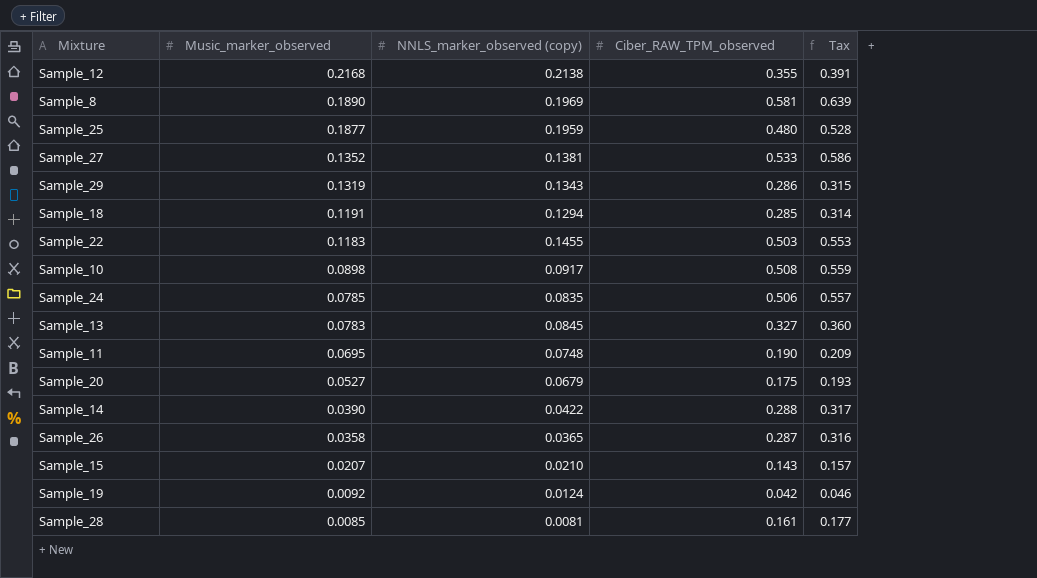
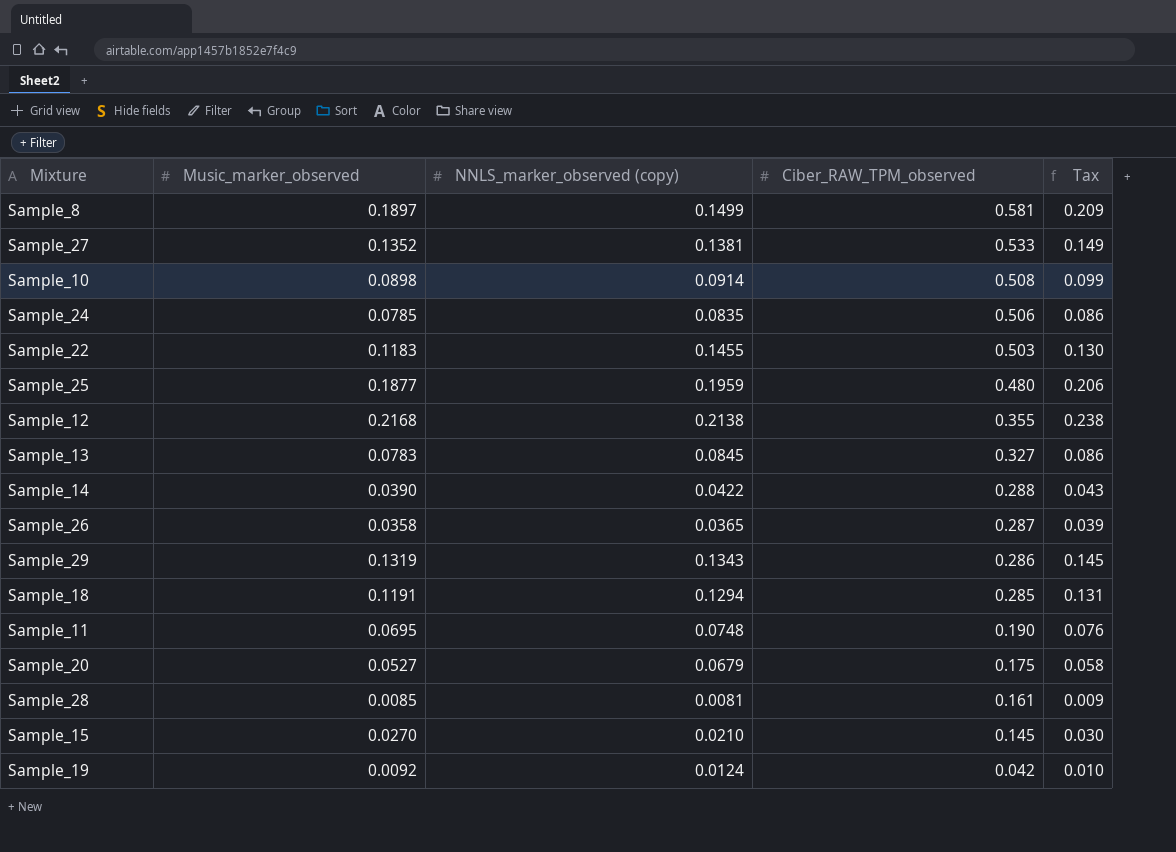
row order: Music_marker_observed descending -> Ciber_RAW_TPM_observed descending
column Tax | formula: [Ciber_RAW_TPM_observed] * 1.1 -> [Music_marker_observed] * 1.1
Sample_8 | Music_marker_observed: 0.1890 -> 0.1897
Sample_8 | NNLS_marker_observed (copy): 0.1969 -> 0.1499
Sample_10 | NNLS_marker_observed (copy): 0.0917 -> 0.0914
Sample_15 | Music_marker_observed: 0.0207 -> 0.0270
Sample_15 | Ciber_RAW_TPM_observed: 0.143 -> 0.145

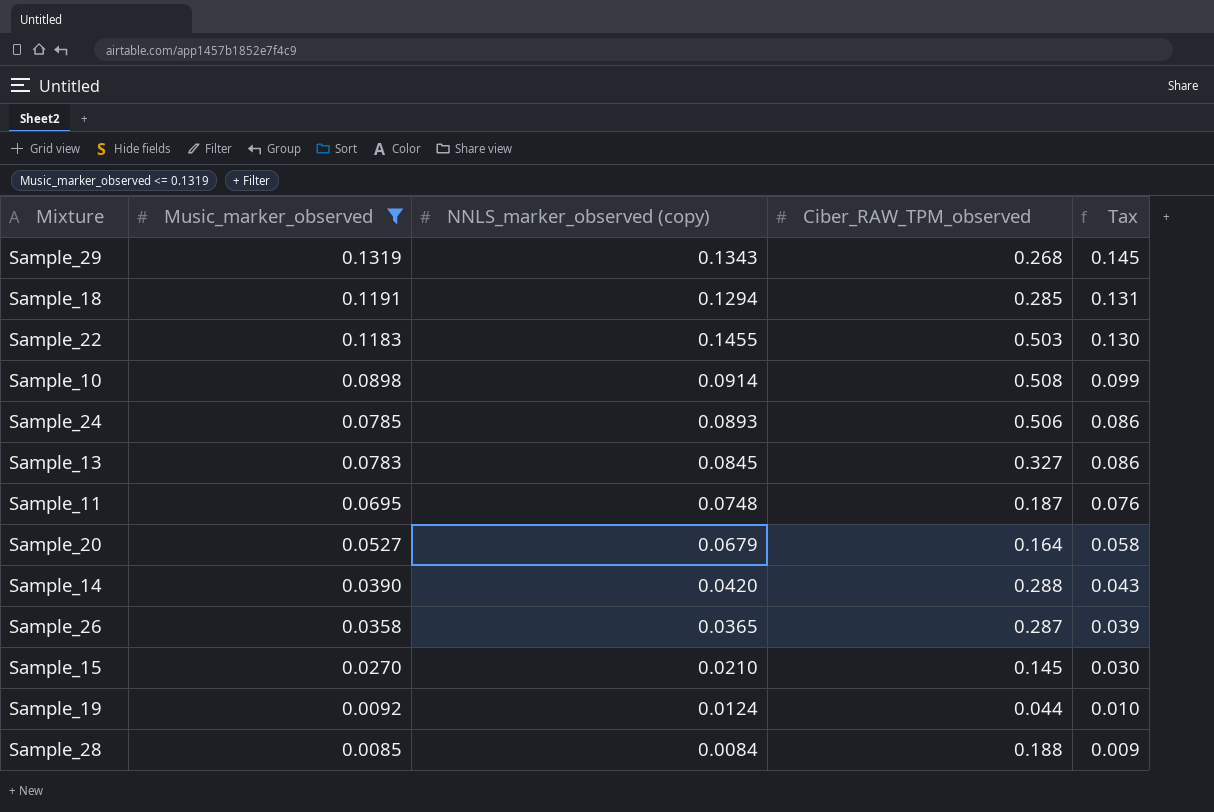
filter: none -> Music_marker_observed <= 0.1319
row order: Ciber_RAW_TPM_observed descending -> Music_marker_observed descending
Sample_29 | Ciber_RAW_TPM_observed: 0.286 -> 0.268
Sample_24 | NNLS_marker_observed (copy): 0.0835 -> 0.0893
Sample_11 | Ciber_RAW_TPM_observed: 0.190 -> 0.187
Sample_20 | Ciber_RAW_TPM_observed: 0.175 -> 0.164
Sample_14 | NNLS_marker_observed (copy): 0.0422 -> 0.0420
Sample_19 | Ciber_RAW_TPM_observed: 0.042 -> 0.044
Sample_28 | NNLS_marker_observed (copy): 0.0081 -> 0.0084
Sample_28 | Ciber_RAW_TPM_observed: 0.161 -> 0.188

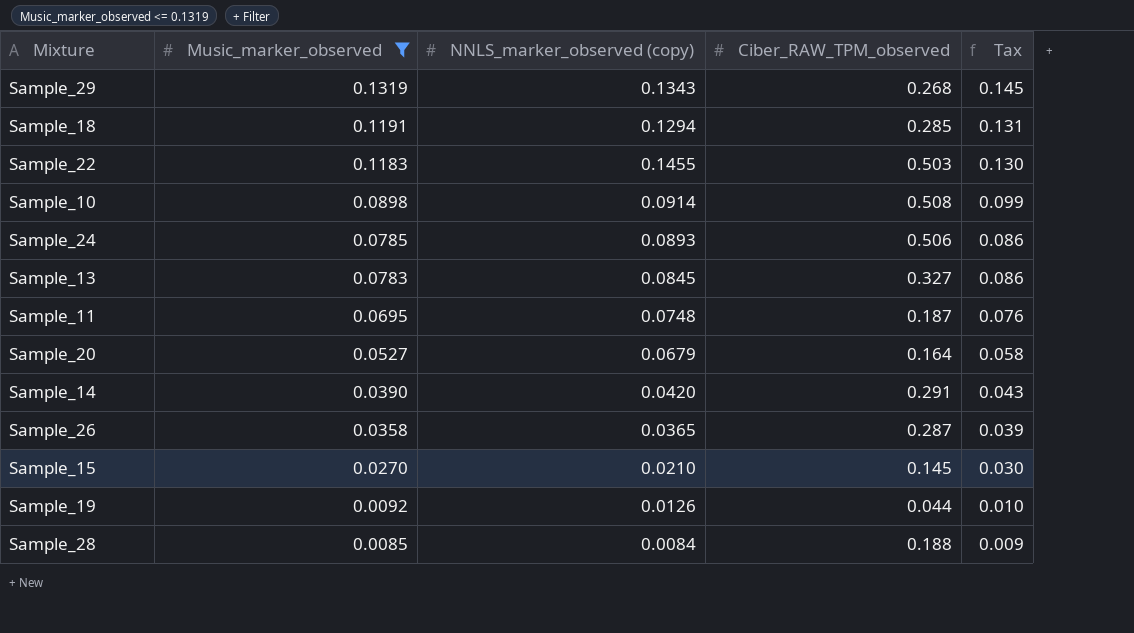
Sample_14 | Ciber_RAW_TPM_observed: 0.288 -> 0.291
Sample_19 | NNLS_marker_observed (copy): 0.0124 -> 0.0126

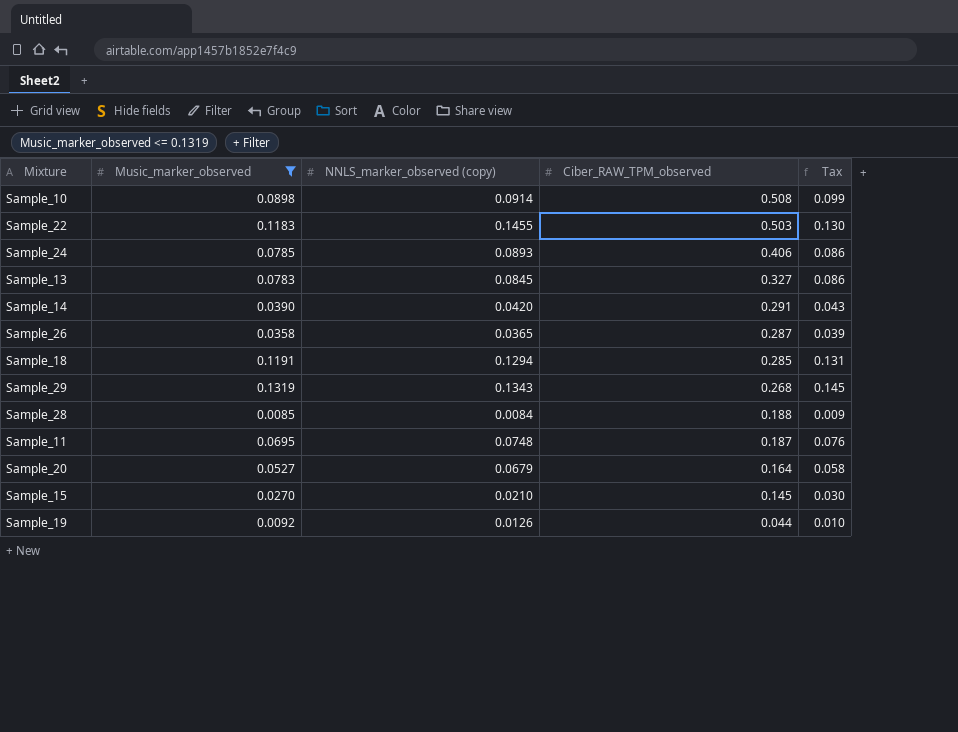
row order: Music_marker_observed descending -> Ciber_RAW_TPM_observed descending
Sample_24 | Ciber_RAW_TPM_observed: 0.506 -> 0.406

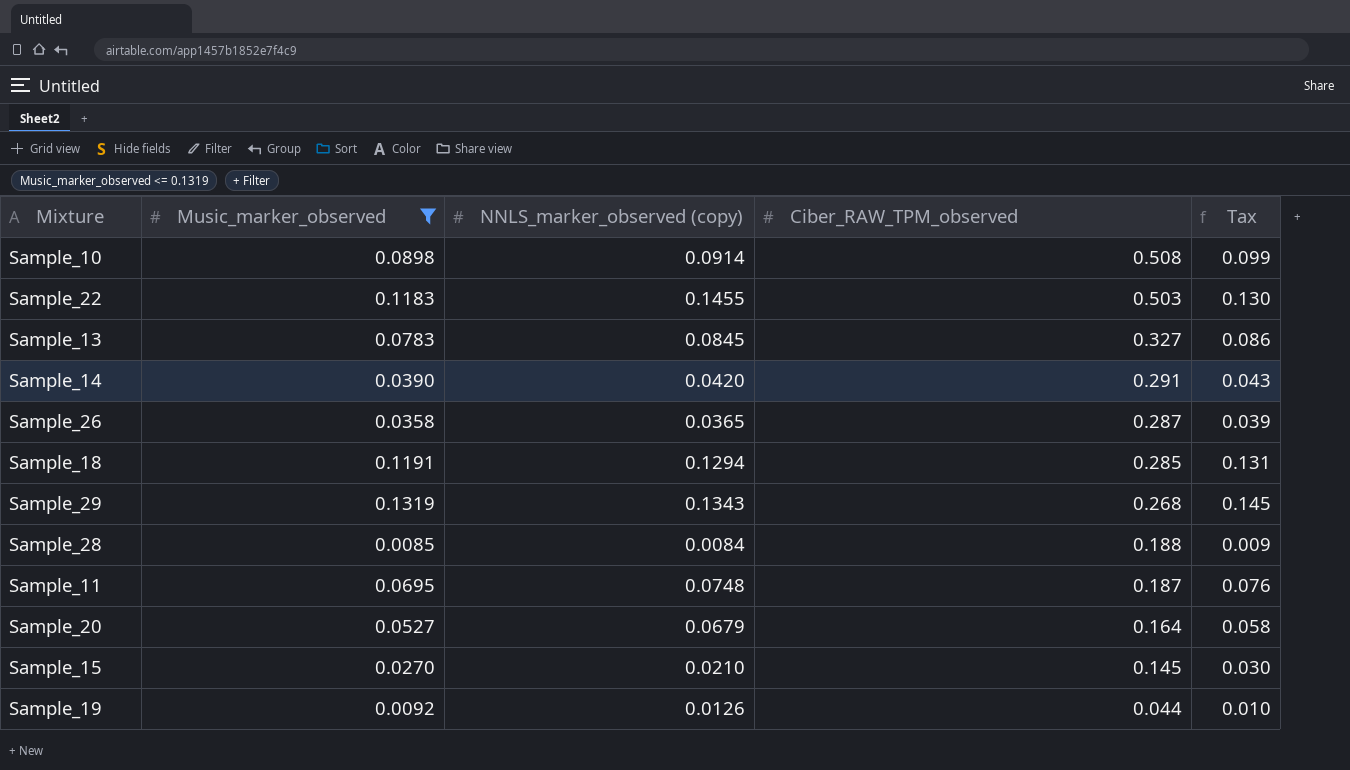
row Sample_24: 0.0785 | 0.0893 | 0.406 | 0.086 -> none

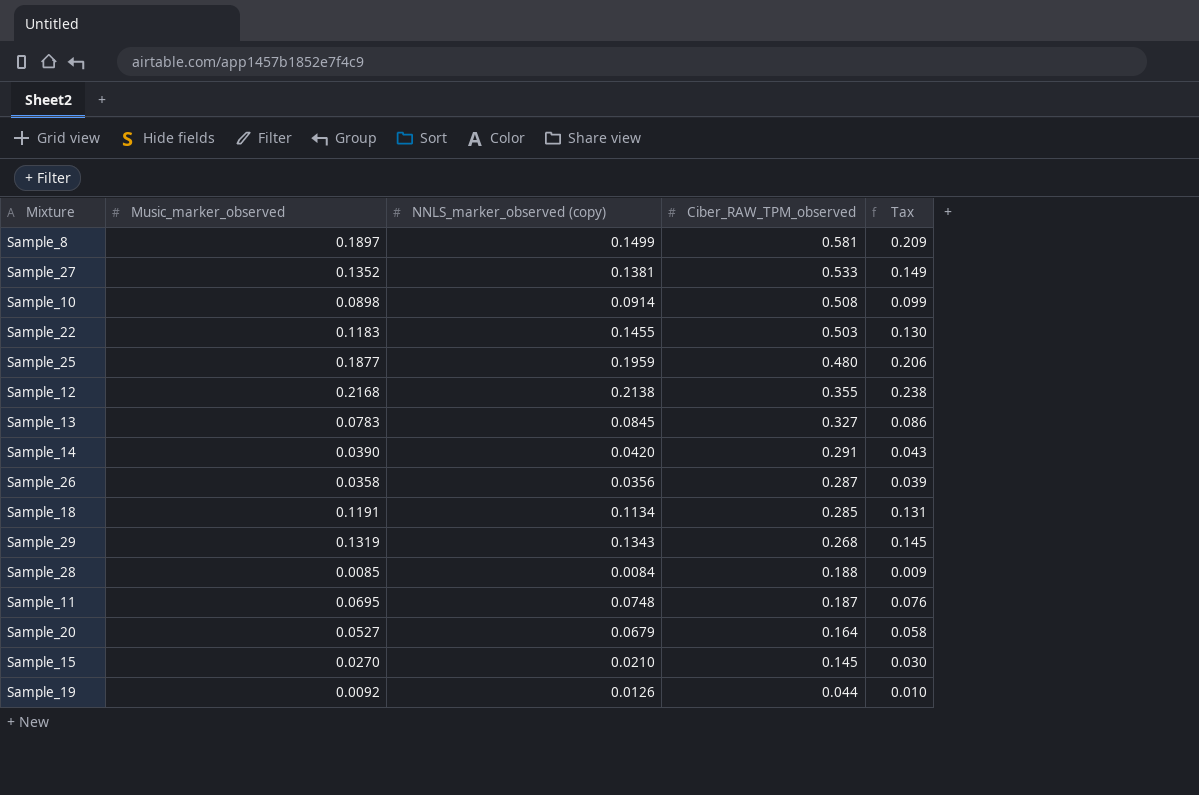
filter: Music_marker_observed <= 0.1319 -> none
Sample_26 | NNLS_marker_observed (copy): 0.0365 -> 0.0356
Sample_18 | NNLS_marker_observed (copy): 0.1294 -> 0.1134

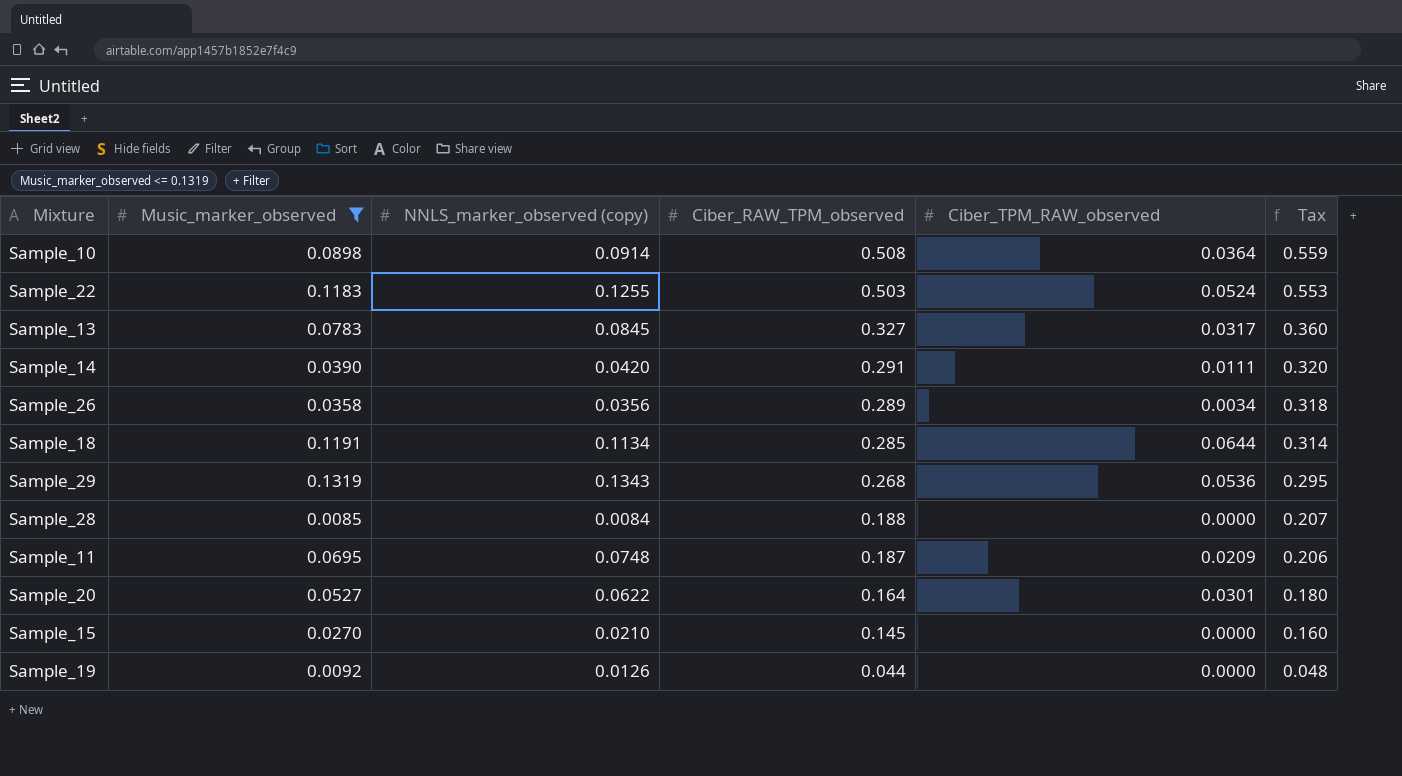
filter: none -> Music_marker_observed <= 0.1319
column Ciber_TPM_RAW_observed | position: none -> 5
column Tax | formula: [Music_marker_observed] * 1.1 -> [Ciber_RAW_TPM_observed] * 1.1
Sample_22 | NNLS_marker_observed (copy): 0.1455 -> 0.1255
Sample_26 | Ciber_RAW_TPM_observed: 0.287 -> 0.289
Sample_20 | NNLS_marker_observed (copy): 0.0679 -> 0.0622

